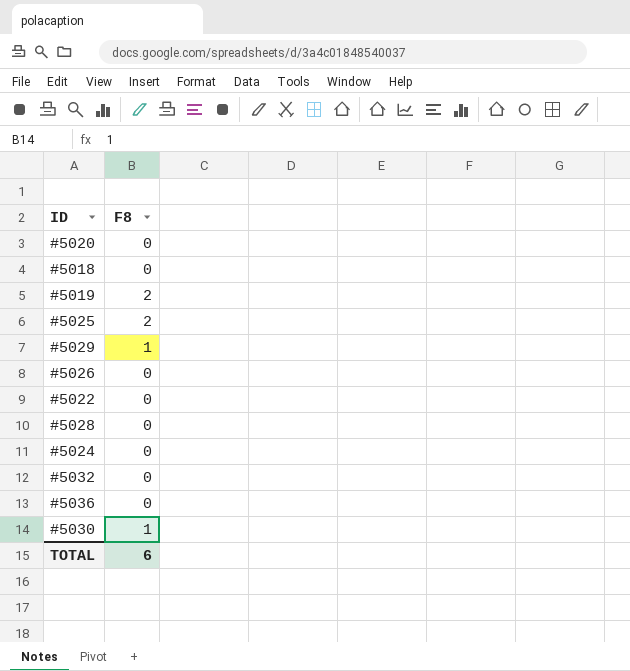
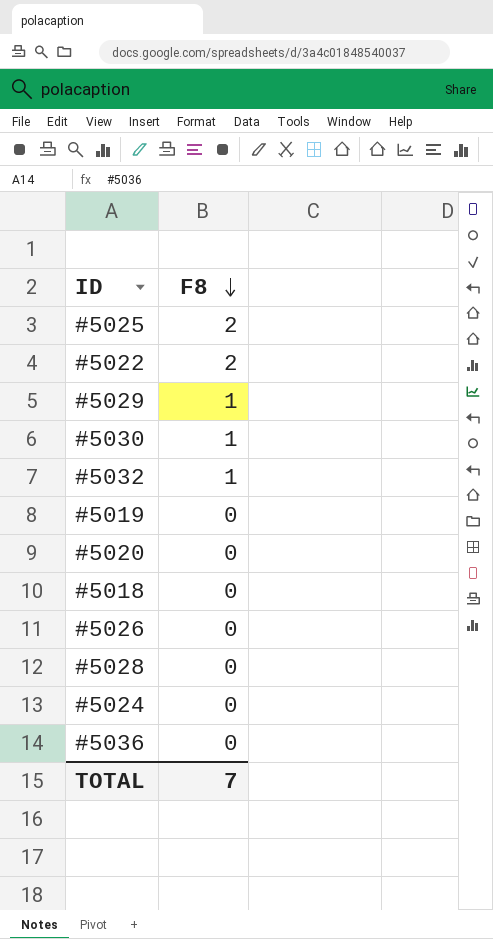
row order: none -> F8 descending
#5022 | F8: 0 -> 2
#5032 | F8: 0 -> 1
#5019 | F8: 2 -> 0
TOTAL | F8: 6 -> 7

